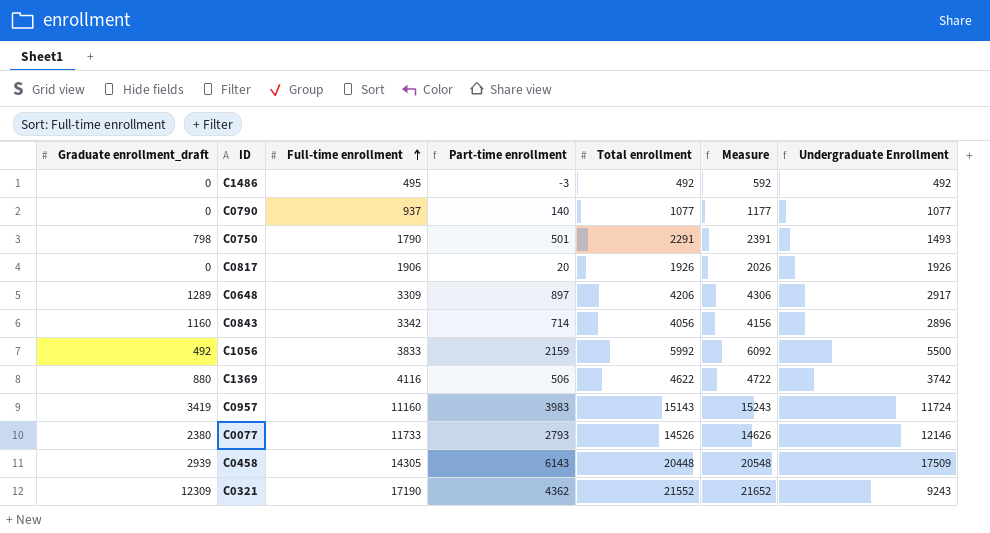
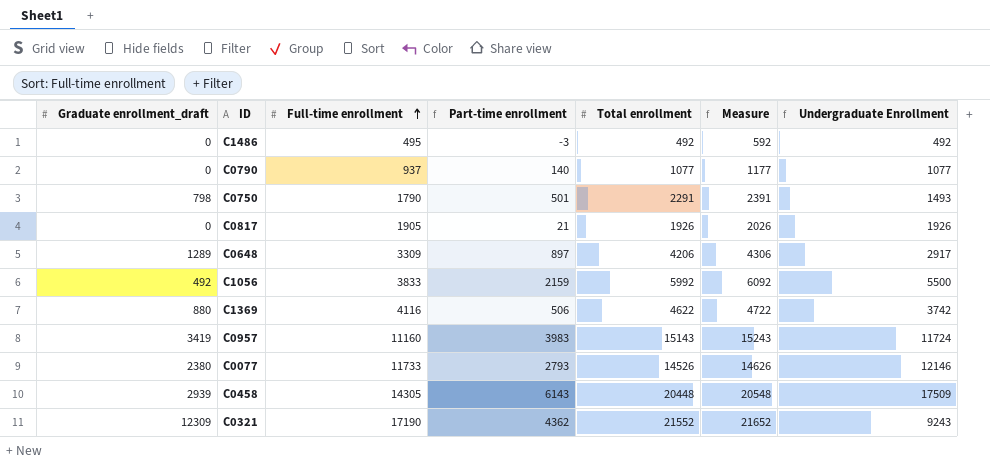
row C0843: 1160 | 3342 | 714 | 4056 | 4156 | 2896 -> none
C0817 | Full-time enrollment: 1906 -> 1905
C0817 | Part-time enrollment: 20 -> 21

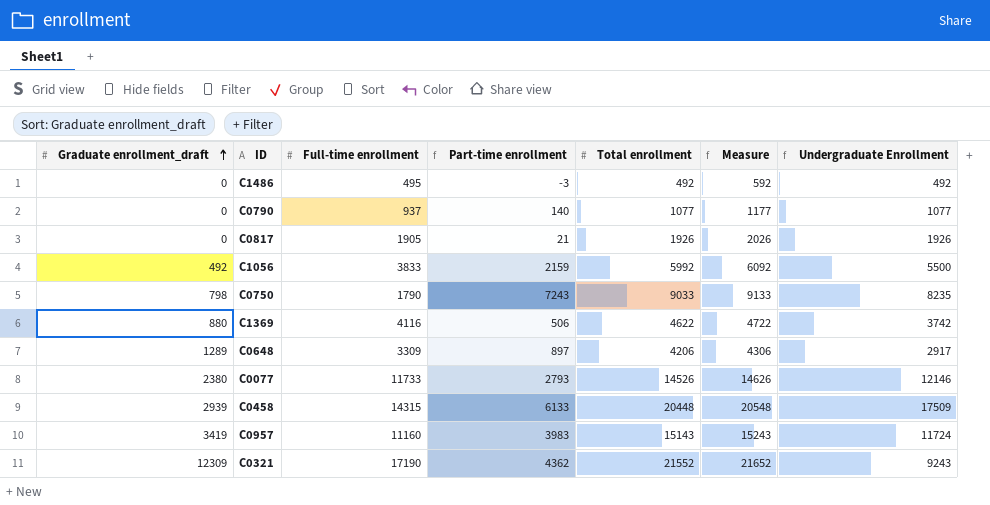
row order: Full-time enrollment ascending -> Graduate enrollment_draft ascending
C0750 | Part-time enrollment: 501 -> 7243
C0750 | Total enrollment: 2291 -> 9033
C0750 | Measure: 2391 -> 9133
C0750 | Undergraduate Enrollment: 1493 -> 8235
C0458 | Full-time enrollment: 14305 -> 14315
C0458 | Part-time enrollment: 6143 -> 6133

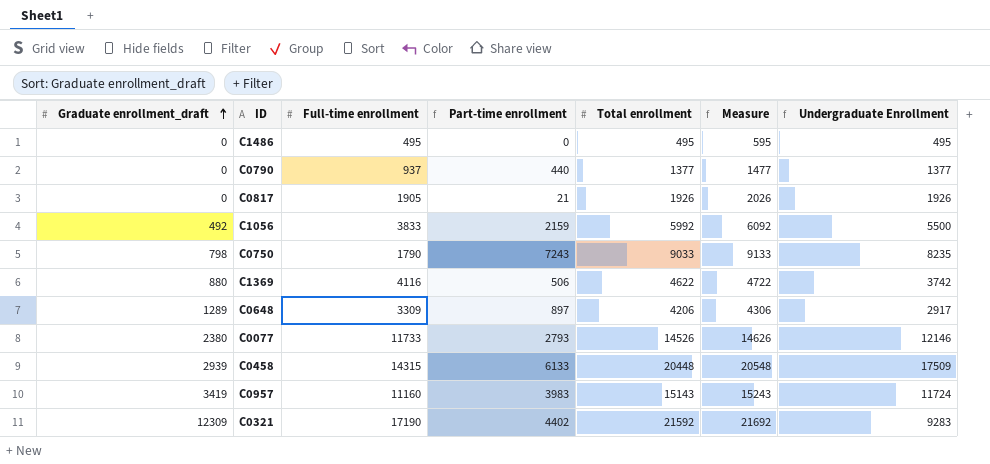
C1486 | Part-time enrollment: -3 -> 0
C1486 | Total enrollment: 492 -> 495
C1486 | Measure: 592 -> 595
C1486 | Undergraduate Enrollment: 492 -> 495
C0790 | Part-time enrollment: 140 -> 440
C0790 | Total enrollment: 1077 -> 1377
C0790 | Measure: 1177 -> 1477
C0790 | Undergraduate Enrollment: 1077 -> 1377
C0321 | Part-time enrollment: 4362 -> 4402
C0321 | Total enrollment: 21552 -> 21592
C0321 | Measure: 21652 -> 21692
C0321 | Undergraduate Enrollment: 9243 -> 9283

